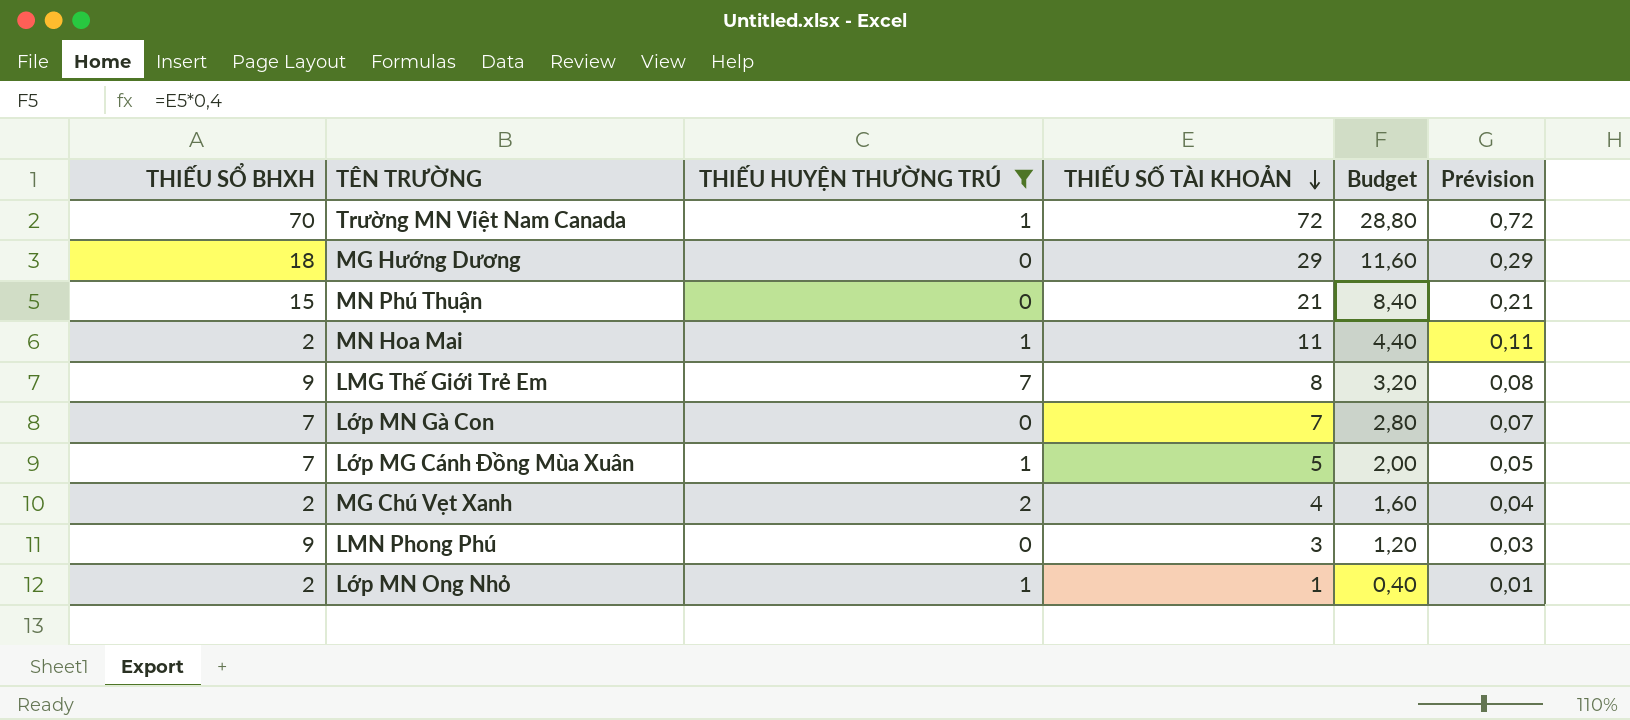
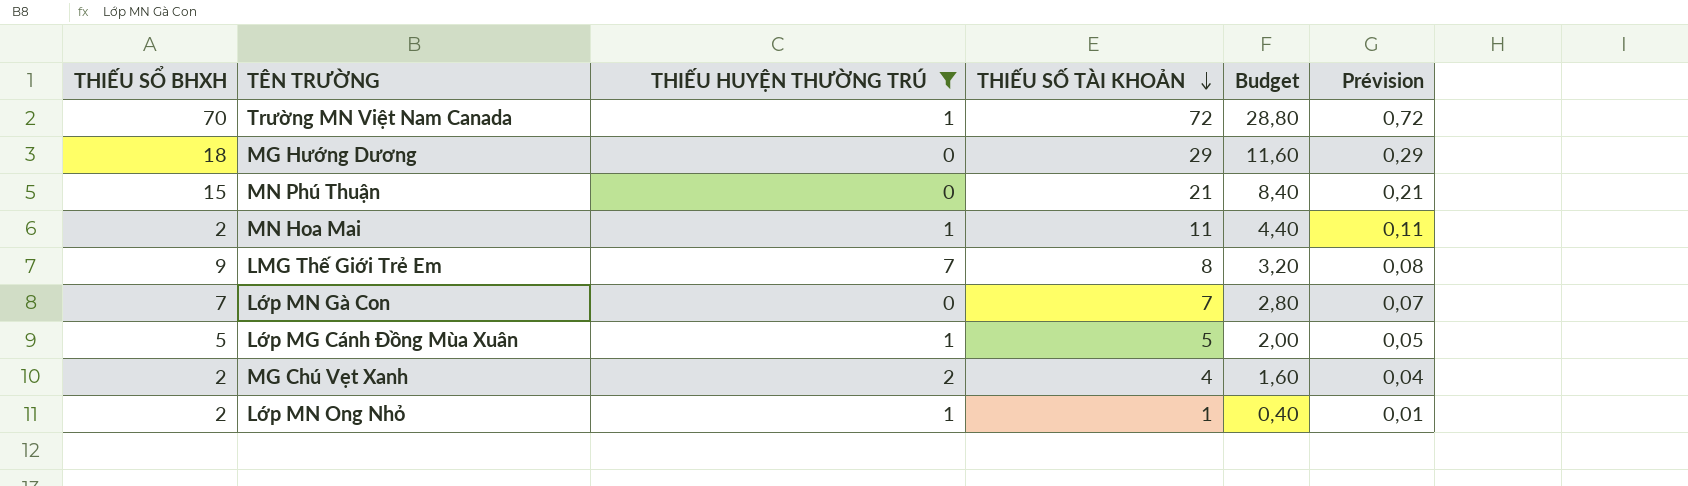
row LMN Phong Phú: 9 | 0 | 3 | 1,20 | 0,03 -> none
Lớp MG Cánh Đồng Mùa Xuân | THIẾU SỔ BHXH: 7 -> 5

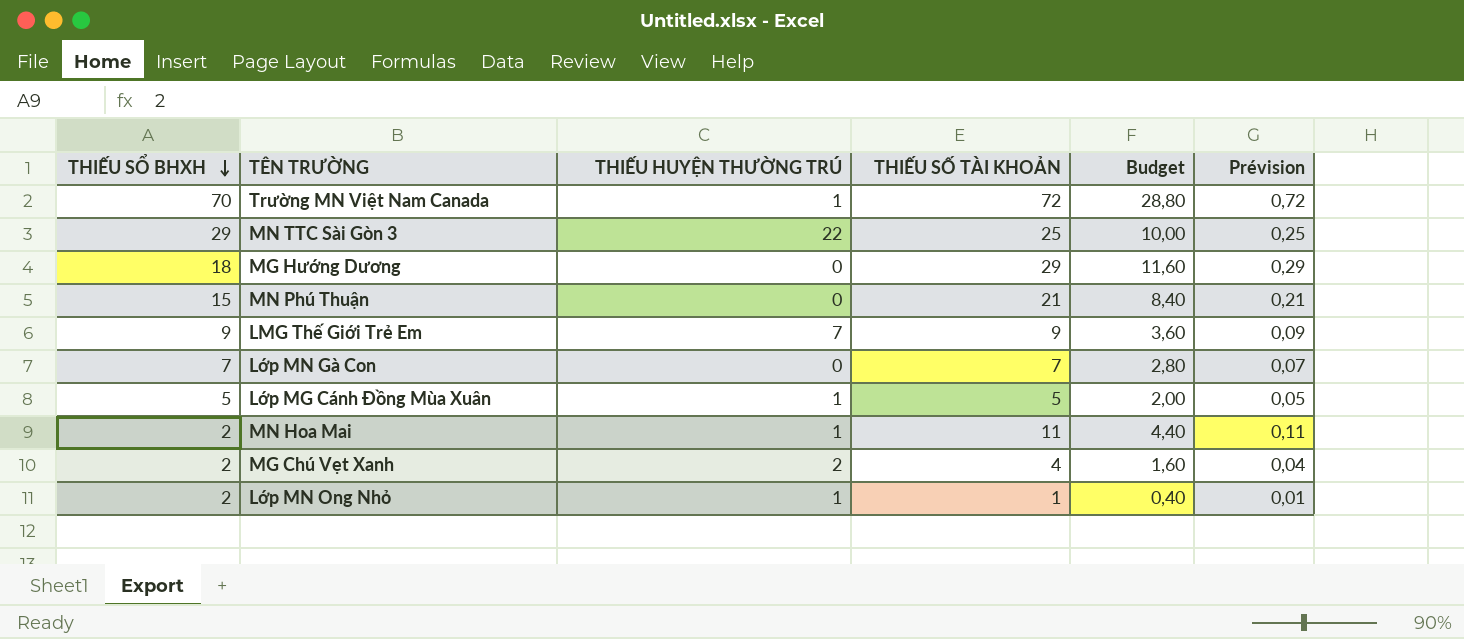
filter: THIẾU HUYỆN THƯỜNG TRÚ != 22 -> none
row order: THIẾU SỐ TÀI KHOẢN descending -> THIẾU SỔ BHXH descending
LMG Thế Giới Trẻ Em | THIẾU SỐ TÀI KHOẢN: 8 -> 9
LMG Thế Giới Trẻ Em | Budget: 3,20 -> 3,60
LMG Thế Giới Trẻ Em | Prévision: 0,08 -> 0,09

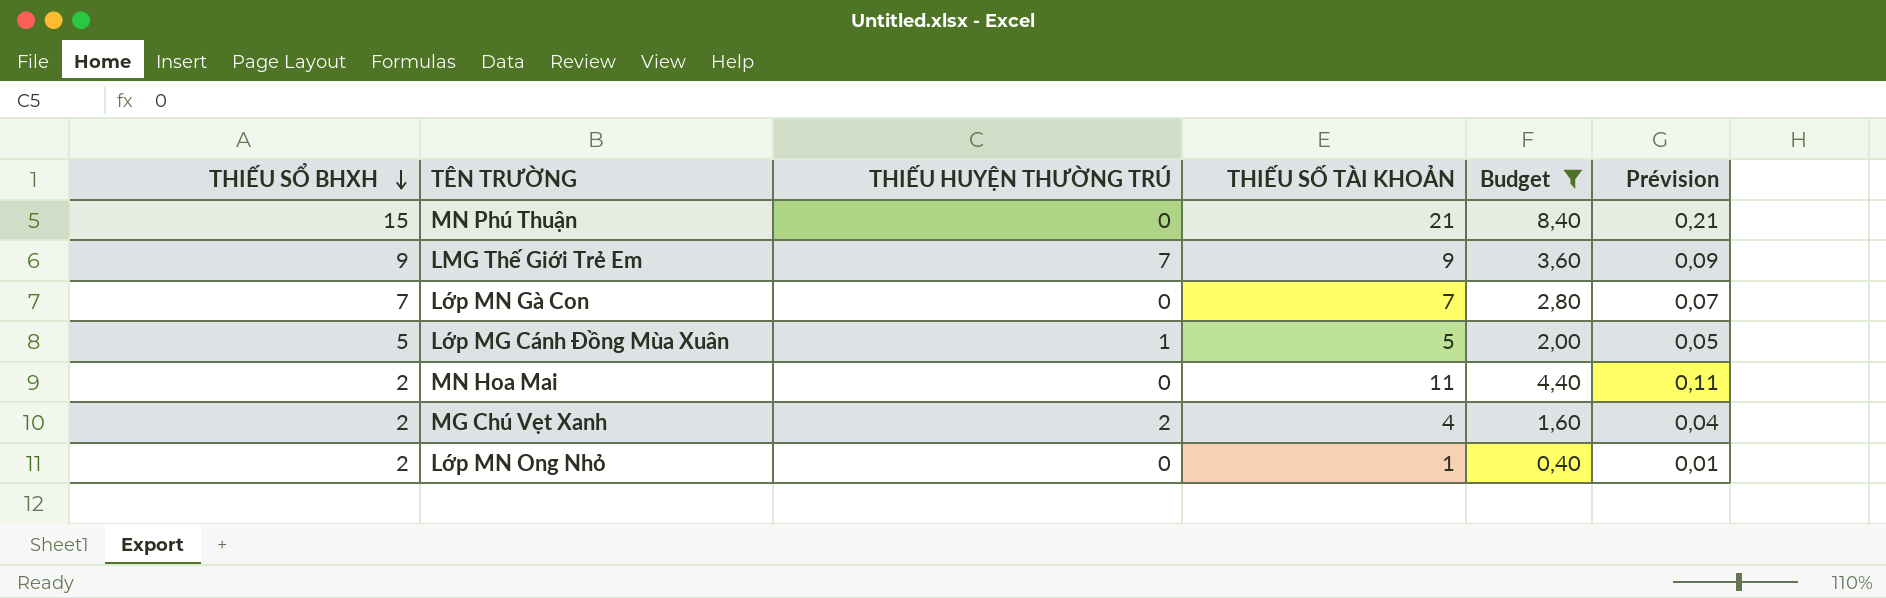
filter: none -> Budget <= 8,40
MN Hoa Mai | THIẾU HUYỆN THƯỜNG TRÚ: 1 -> 0
Lớp MN Ong Nhỏ | THIẾU HUYỆN THƯỜNG TRÚ: 1 -> 0

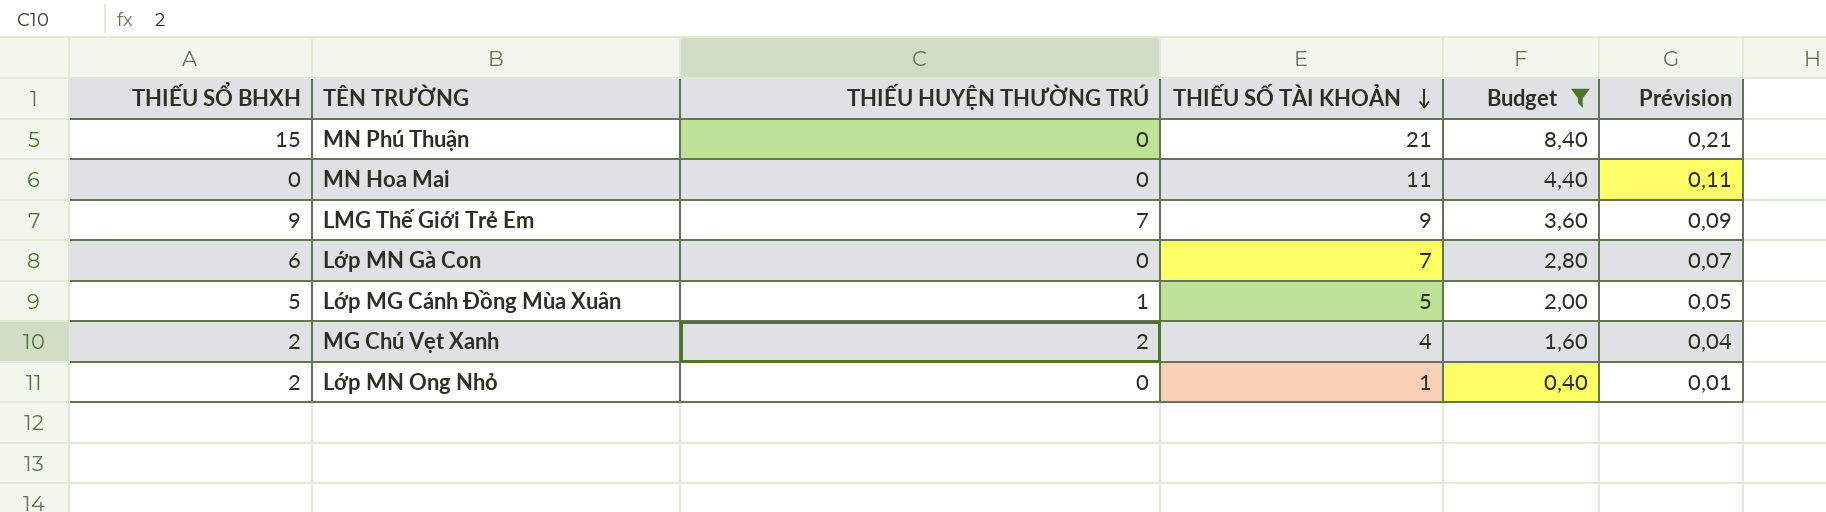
row order: THIẾU SỔ BHXH descending -> THIẾU SỐ TÀI KHOẢN descending
MN Hoa Mai | THIẾU SỔ BHXH: 2 -> 0
Lớp MN Gà Con | THIẾU SỔ BHXH: 7 -> 6

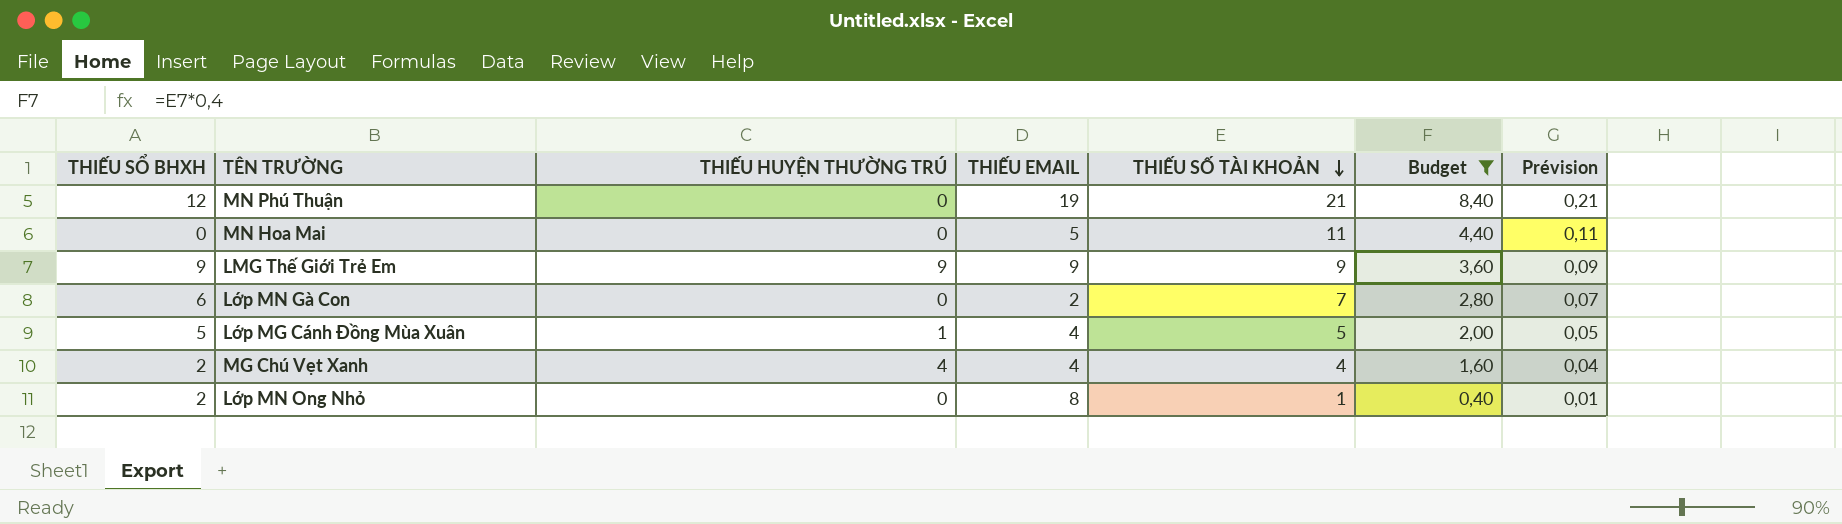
column THIẾU EMAIL | position: none -> 4
MN Phú Thuận | THIẾU SỔ BHXH: 15 -> 12
LMG Thế Giới Trẻ Em | THIẾU HUYỆN THƯỜNG TRÚ: 7 -> 9
MG Chú Vẹt Xanh | THIẾU HUYỆN THƯỜNG TRÚ: 2 -> 4

